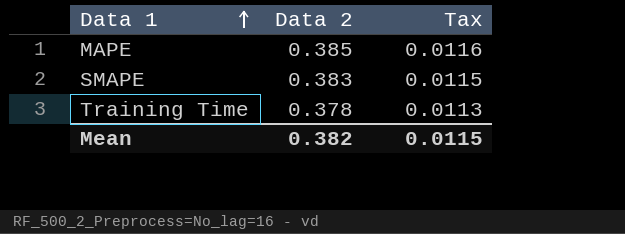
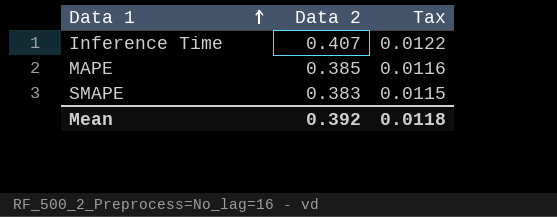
row Training Time: 0.378 | 0.0113 -> none
row Inference Time: none -> 0.407 | 0.0122
Mean | Data 2: 0.382 -> 0.392
Mean | Tax: 0.0115 -> 0.0118

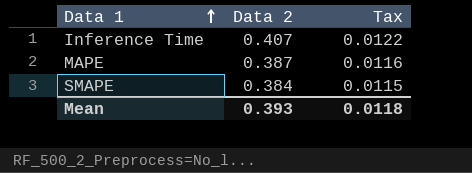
MAPE | Data 2: 0.385 -> 0.387
SMAPE | Data 2: 0.383 -> 0.384
Mean | Data 2: 0.392 -> 0.393

